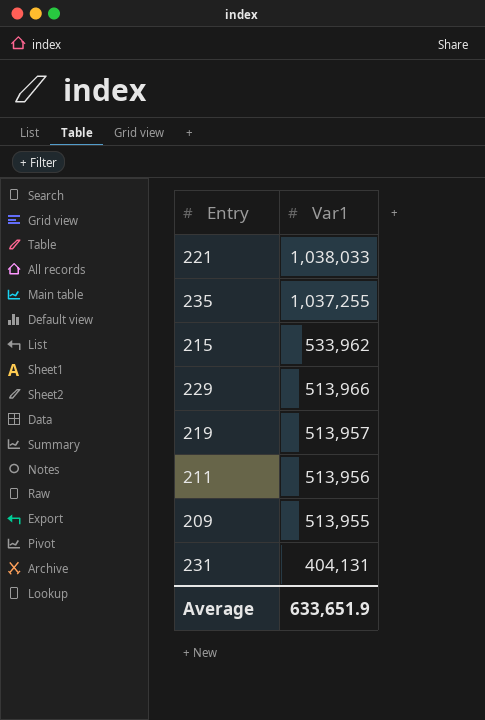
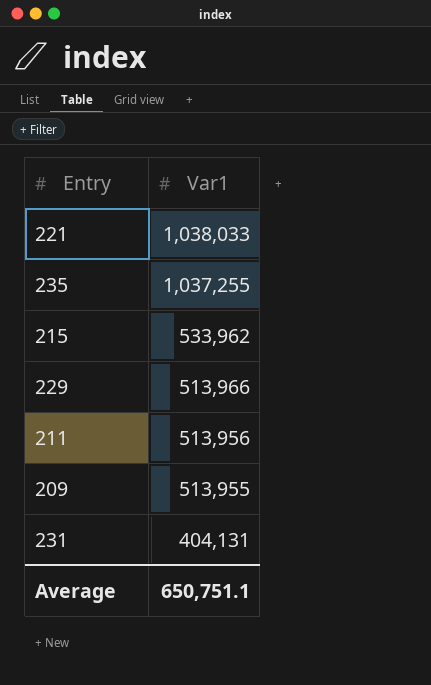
row 219: 513,957 -> none
Average | Var1: 633,651.9 -> 650,751.1

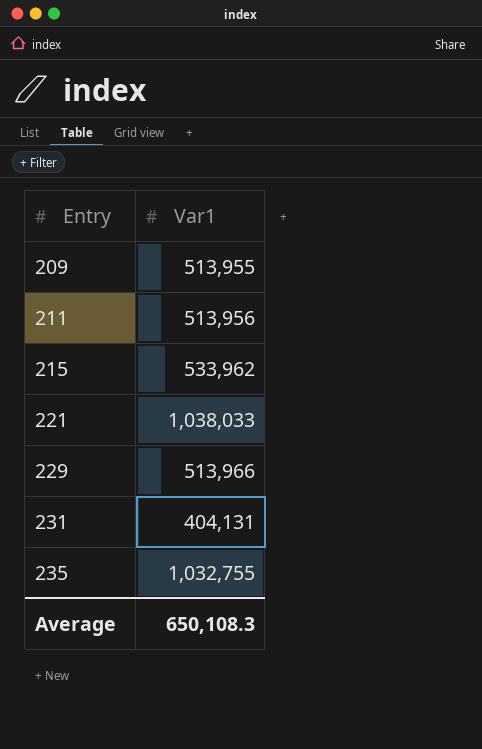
row order: Var1 descending -> Entry ascending
235 | Var1: 1,037,255 -> 1,032,755
Average | Var1: 650,751.1 -> 650,108.3

